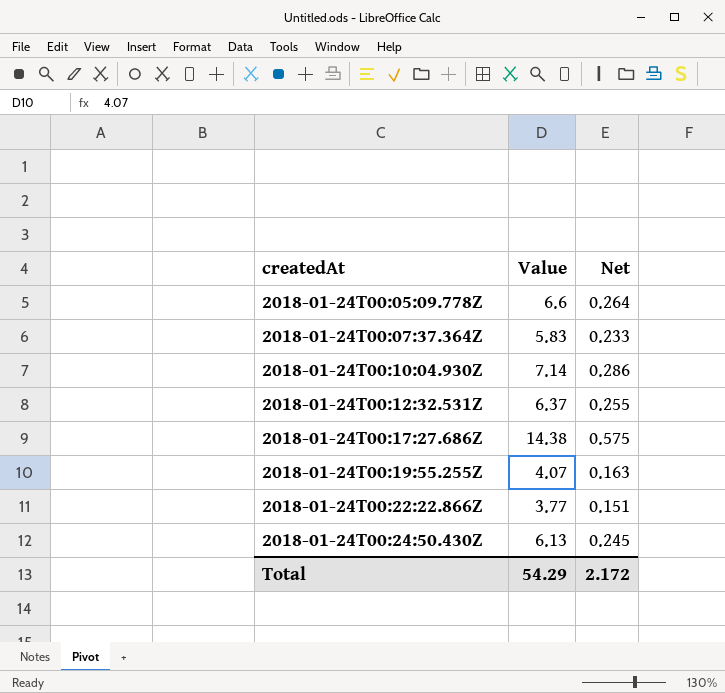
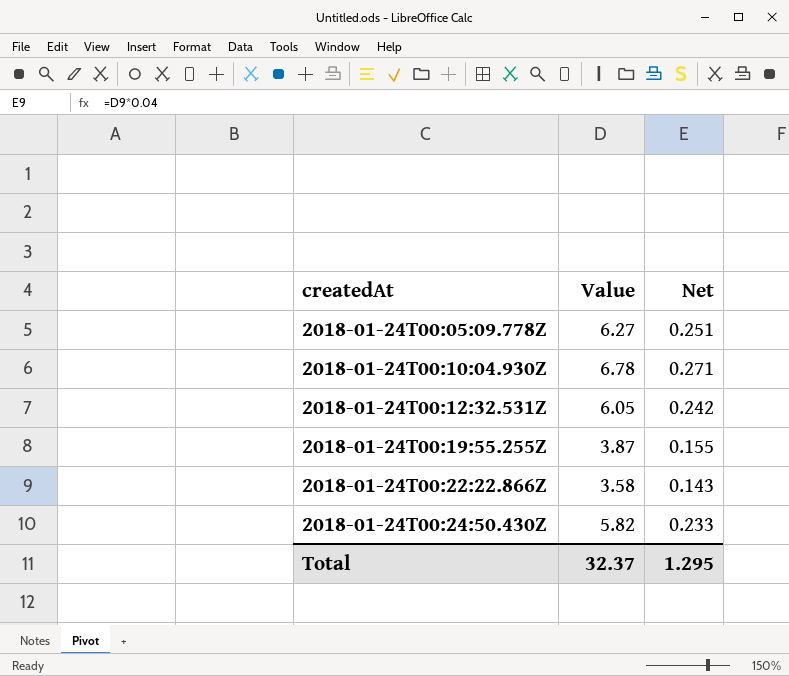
row 2018-01-24T00:07:37.364Z: 5.83 | 0.233 -> none
row 2018-01-24T00:17:27.686Z: 14.38 | 0.575 -> none
2018-01-24T00:05:09.778Z | Value: 6.6 -> 6.27
2018-01-24T00:05:09.778Z | Net: 0.264 -> 0.251
2018-01-24T00:10:04.930Z | Value: 7.14 -> 6.78
2018-01-24T00:10:04.930Z | Net: 0.286 -> 0.271
2018-01-24T00:12:32.531Z | Value: 6.37 -> 6.05
2018-01-24T00:12:32.531Z | Net: 0.255 -> 0.242
2018-01-24T00:19:55.255Z | Value: 4.07 -> 3.87
2018-01-24T00:19:55.255Z | Net: 0.163 -> 0.155
2018-01-24T00:22:22.866Z | Value: 3.77 -> 3.58
2018-01-24T00:22:22.866Z | Net: 0.151 -> 0.143
2018-01-24T00:24:50.430Z | Value: 6.13 -> 5.82
2018-01-24T00:24:50.430Z | Net: 0.245 -> 0.233
Total | Value: 54.29 -> 32.37
Total | Net: 2.172 -> 1.295

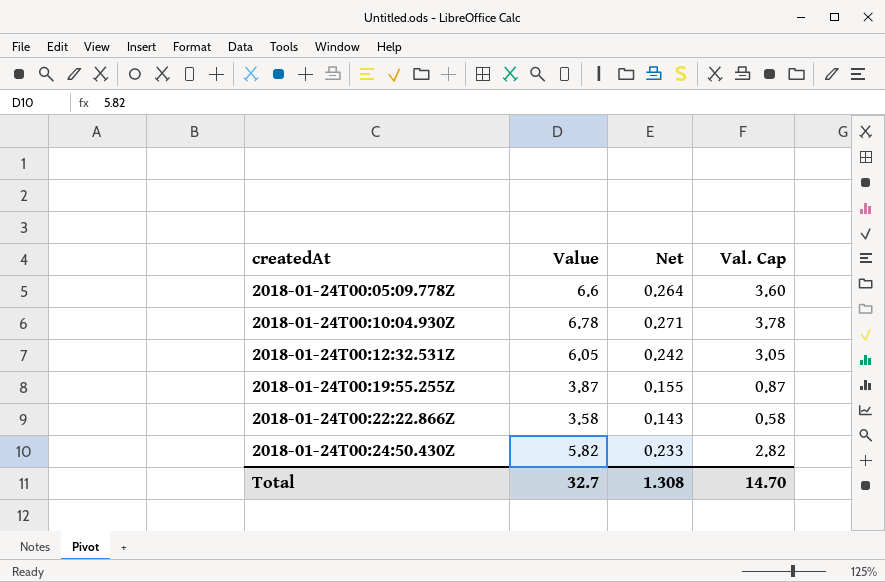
column Val. Cap | formula: none -> [Value] - 3
2018-01-24T00:05:09.778Z | Value: 6.27 -> 6.6
2018-01-24T00:05:09.778Z | Net: 0.251 -> 0.264
Total | Value: 32.37 -> 32.7
Total | Net: 1.295 -> 1.308

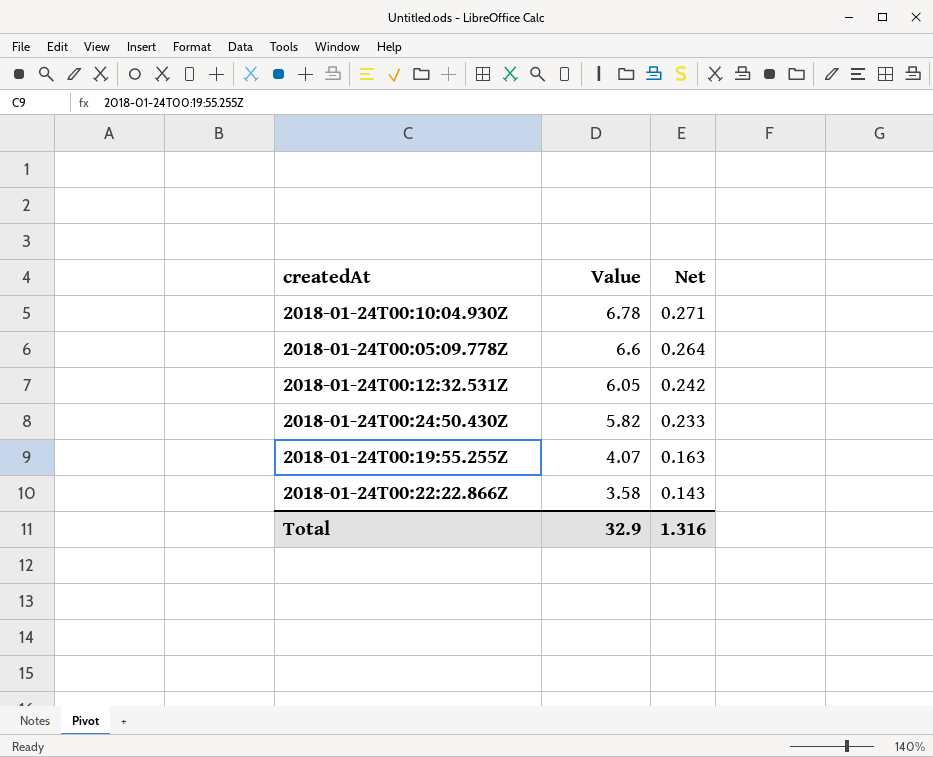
row order: createdAt ascending -> Value descending
column Val. Cap | formula: [Value] - 3 -> none
2018-01-24T00:19:55.255Z | Value: 3.87 -> 4.07
2018-01-24T00:19:55.255Z | Net: 0.155 -> 0.163
Total | Value: 32.7 -> 32.9
Total | Net: 1.308 -> 1.316

